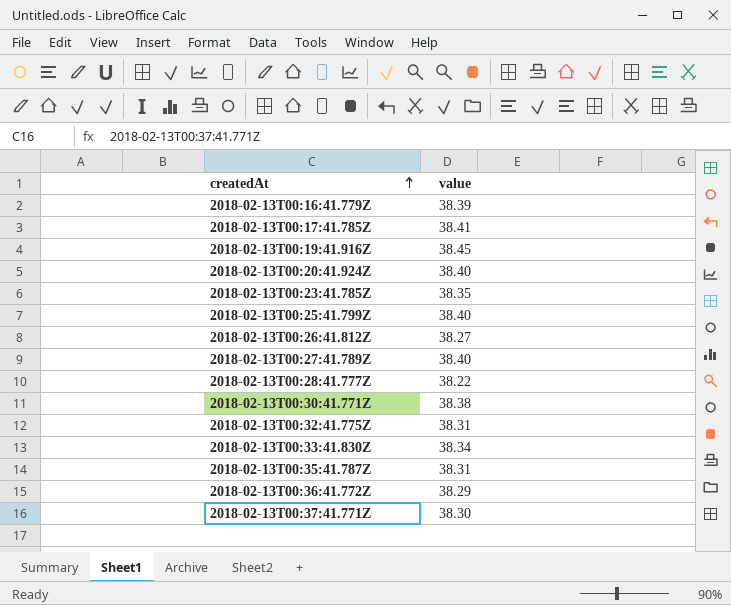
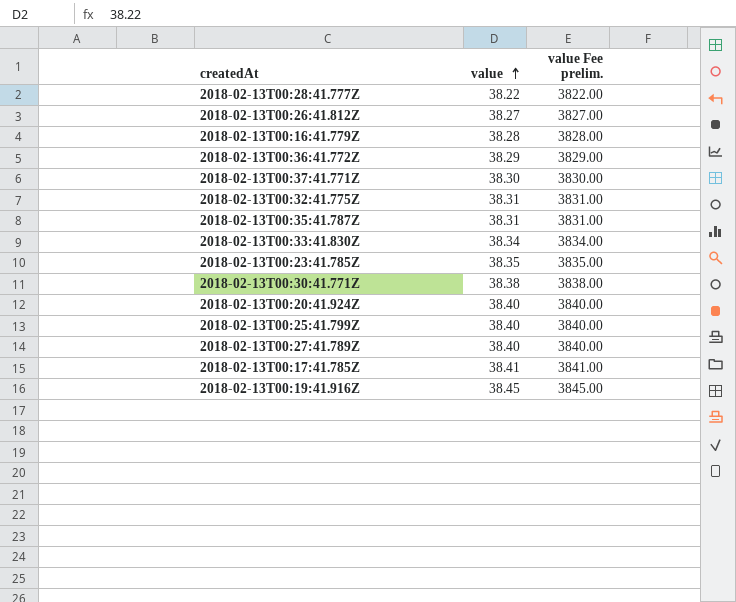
row order: createdAt ascending -> value ascending
column value Fee prelim. | formula: none -> [value] * 100
2018-02-13T00:16:41.779Z | value: 38.39 -> 38.28

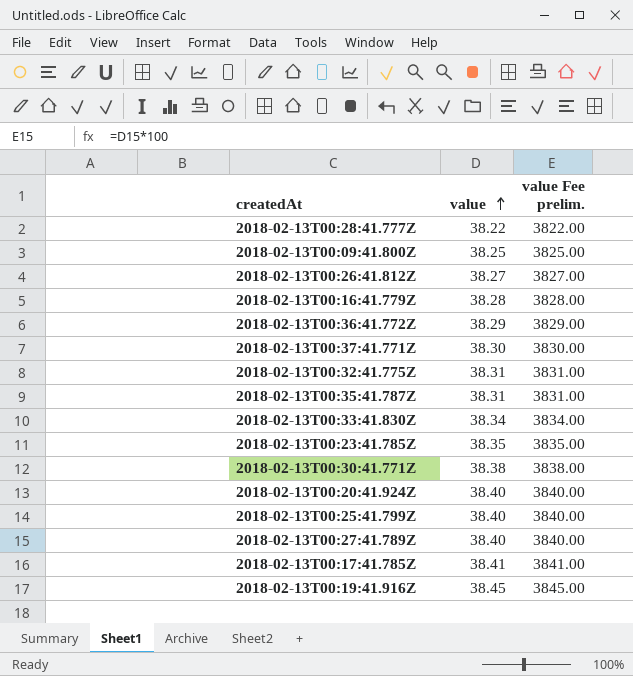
row 2018-02-13T00:09:41.800Z: none -> 38.25 | 3825.00

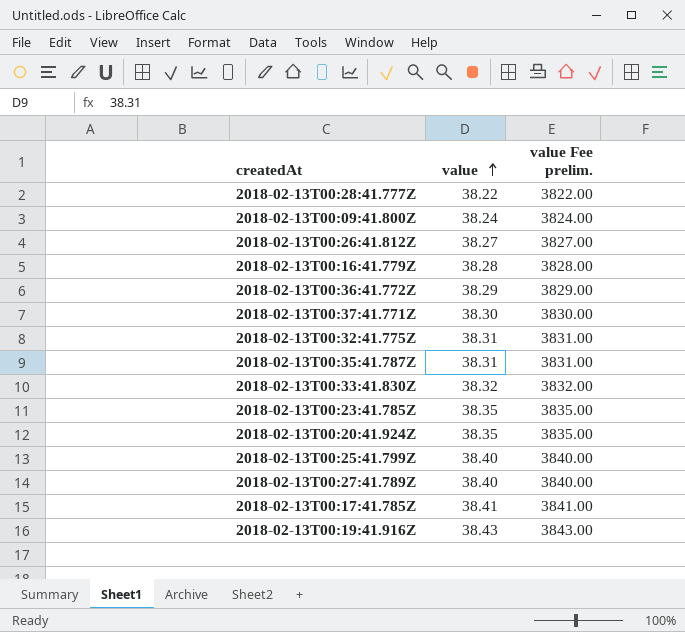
row 2018-02-13T00:30:41.771Z: 38.38 | 3838.00 -> none
2018-02-13T00:09:41.800Z | value: 38.25 -> 38.24
2018-02-13T00:09:41.800Z | value Fee prelim.: 3825.00 -> 3824.00
2018-02-13T00:33:41.830Z | value: 38.34 -> 38.32
2018-02-13T00:33:41.830Z | value Fee prelim.: 3834.00 -> 3832.00
2018-02-13T00:20:41.924Z | value: 38.40 -> 38.35
2018-02-13T00:20:41.924Z | value Fee prelim.: 3840.00 -> 3835.00
2018-02-13T00:19:41.916Z | value: 38.45 -> 38.43
2018-02-13T00:19:41.916Z | value Fee prelim.: 3845.00 -> 3843.00

